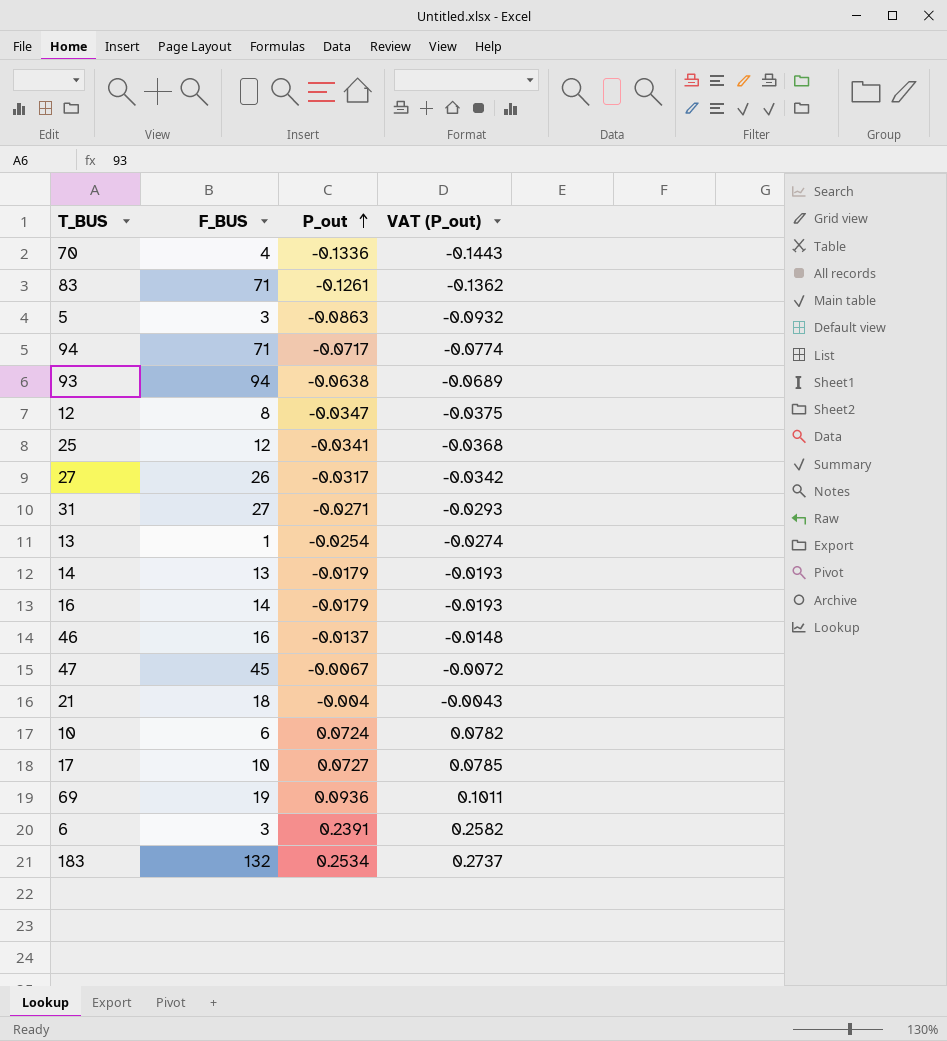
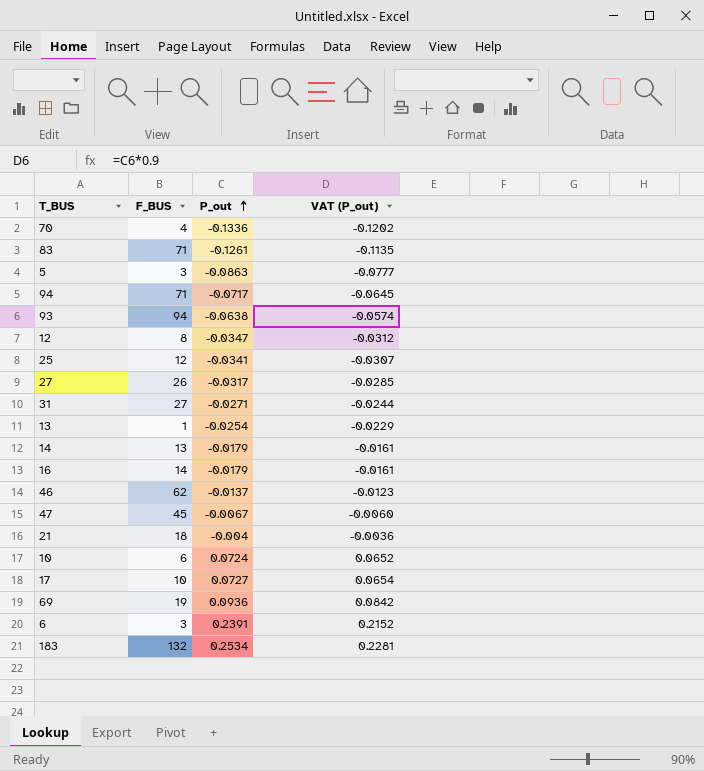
column VAT (P_out) | formula: [P_out] * 1.08 -> [P_out] * 0.9
46 | F_BUS: 16 -> 62

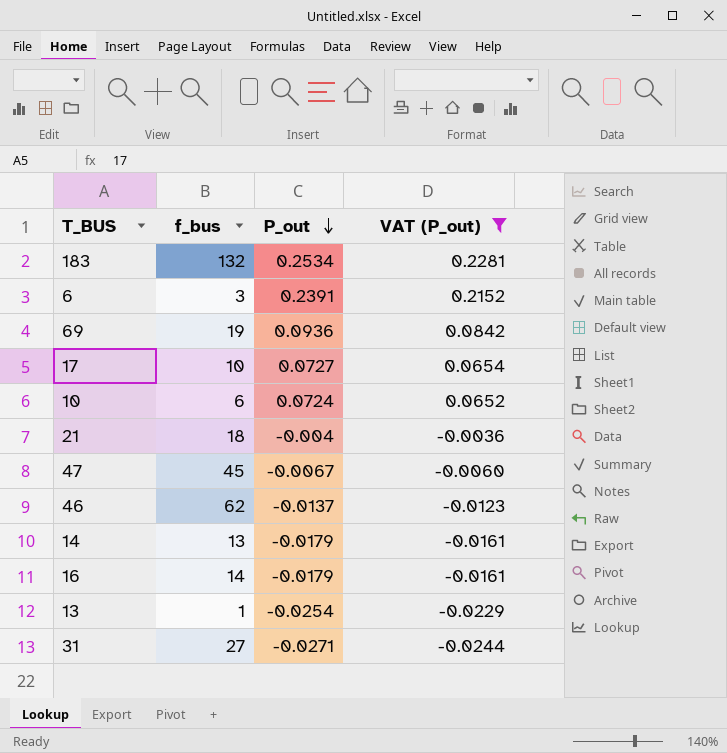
filter: none -> VAT (P_out) >= -0.0244
row order: P_out ascending -> P_out descending
column name: F_BUS -> f_bus

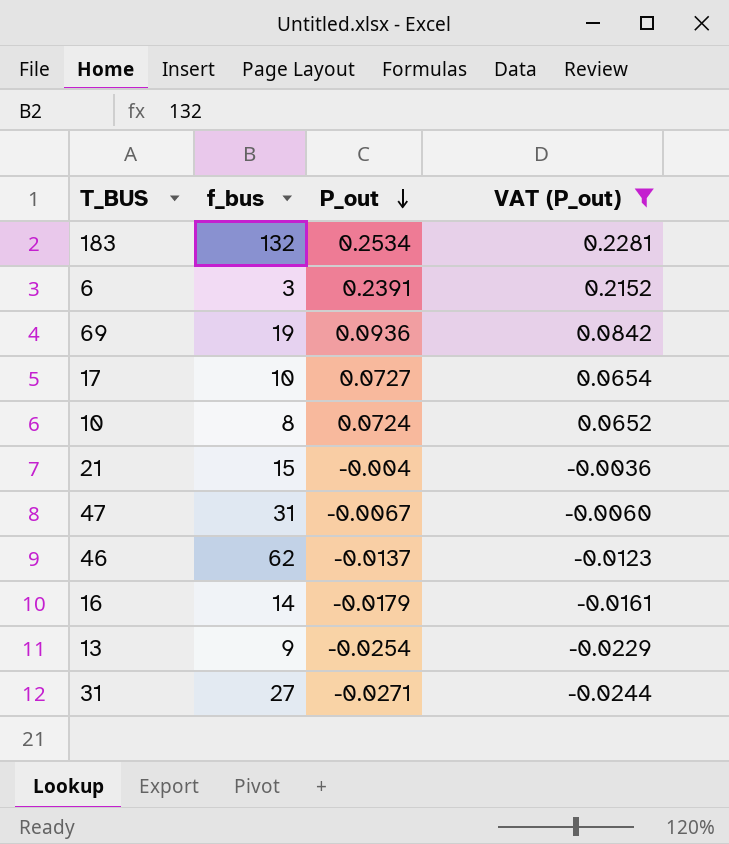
row 14: 13 | -0.0179 | -0.0161 -> none
10 | f_bus: 6 -> 8
21 | f_bus: 18 -> 15
47 | f_bus: 45 -> 31
13 | f_bus: 1 -> 9

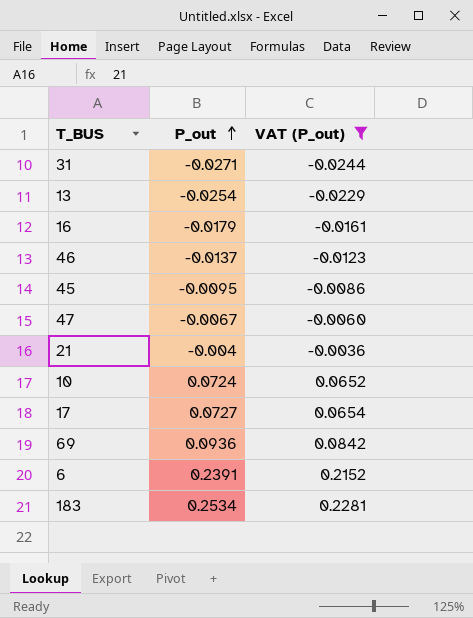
row order: P_out descending -> P_out ascending
column f_bus | position: 2 -> none
row 45: none -> -0.0095 | -0.0086

